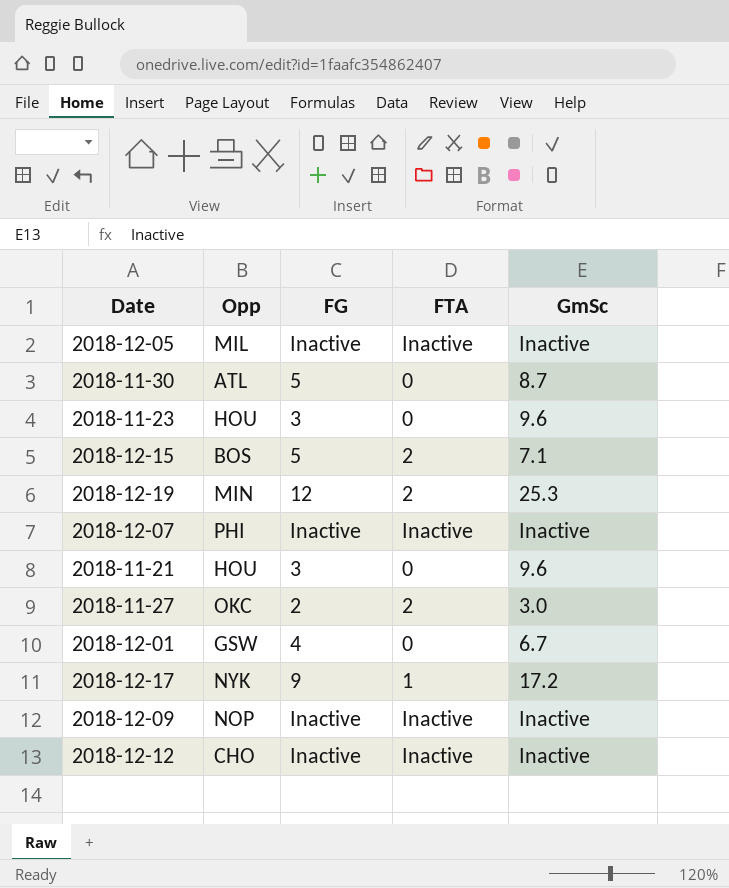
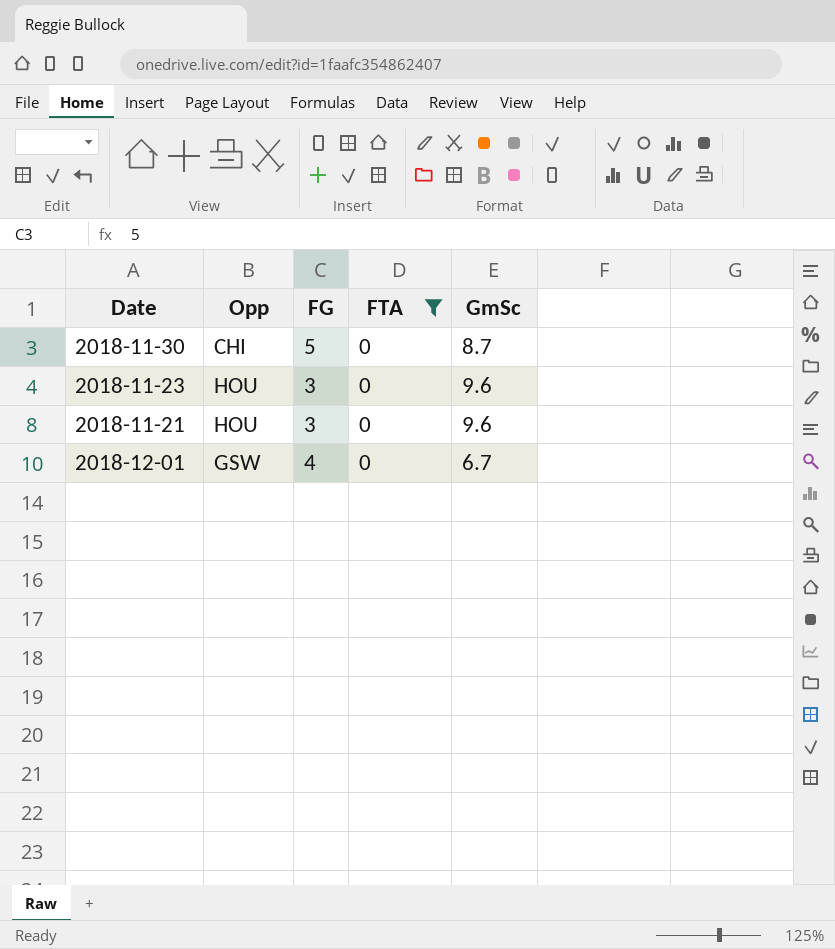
filter: none -> FTA = 0
2018-11-30 | Opp: ATL -> CHI

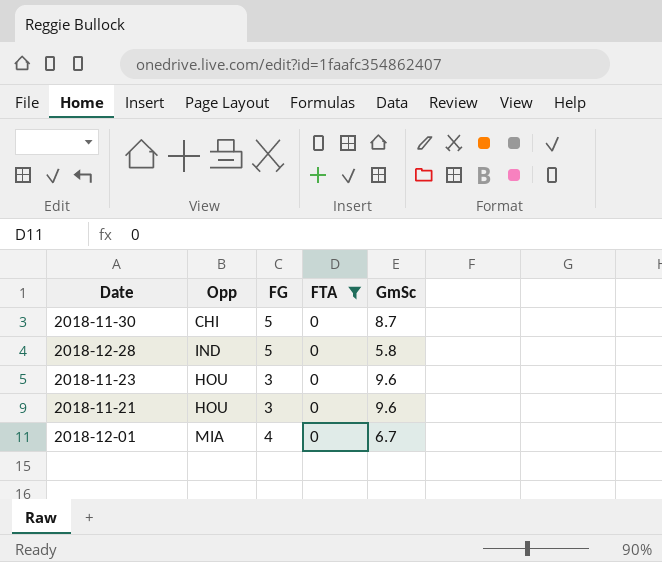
row 2018-12-28: none -> IND | 5 | 0 | 5.8
2018-12-01 | Opp: GSW -> MIA

